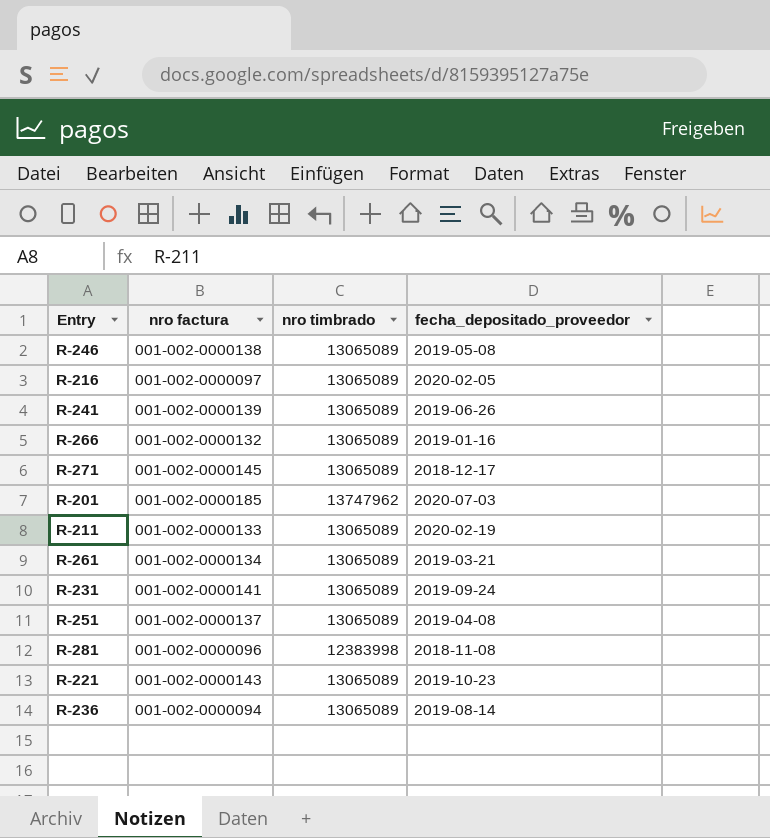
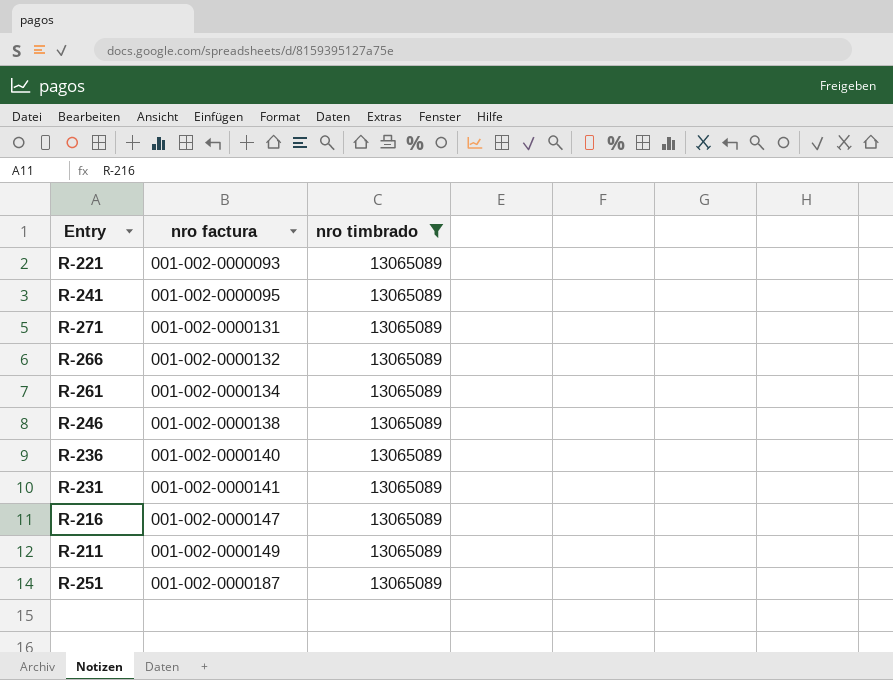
filter: none -> nro timbrado = 13065089
row order: none -> nro factura ascending
column fecha_depositado_proveedor | position: 4 -> none
R-221 | nro factura: 001-002-0000143 -> 001-002-0000093
R-241 | nro factura: 001-002-0000139 -> 001-002-0000095
R-271 | nro factura: 001-002-0000145 -> 001-002-0000131
R-236 | nro factura: 001-002-0000094 -> 001-002-0000140
R-216 | nro factura: 001-002-0000097 -> 001-002-0000147
R-211 | nro factura: 001-002-0000133 -> 001-002-0000149
R-251 | nro factura: 001-002-0000137 -> 001-002-0000187

